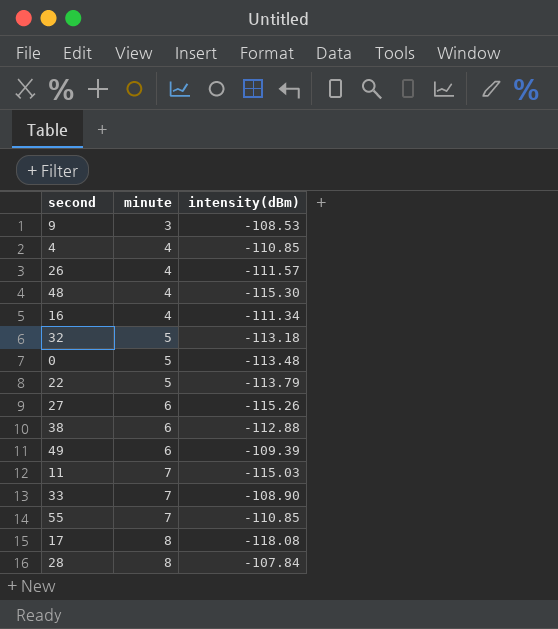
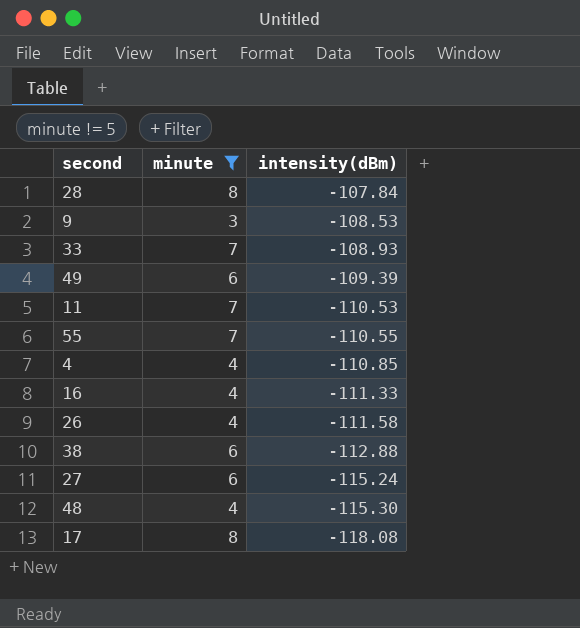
filter: none -> minute != 5
row order: minute ascending -> intensity(dBm) descending
33 | intensity(dBm): -108.90 -> -108.93
11 | intensity(dBm): -115.03 -> -110.53
55 | intensity(dBm): -110.85 -> -110.55
16 | intensity(dBm): -111.34 -> -111.33
26 | intensity(dBm): -111.57 -> -111.58
27 | intensity(dBm): -115.26 -> -115.24

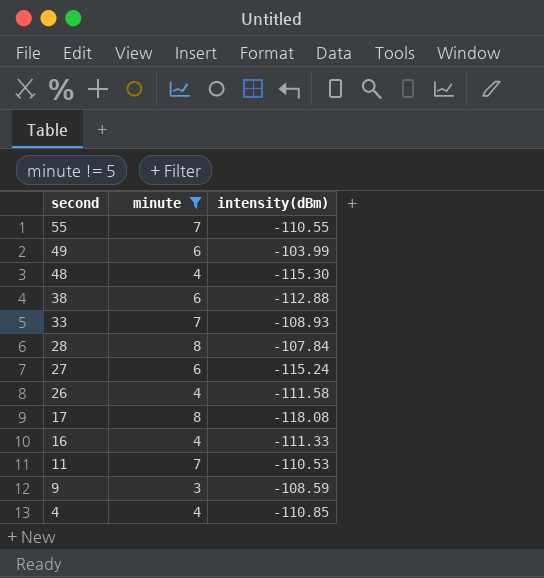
row order: intensity(dBm) descending -> second descending
49 | intensity(dBm): -109.39 -> -103.99
9 | intensity(dBm): -108.53 -> -108.59

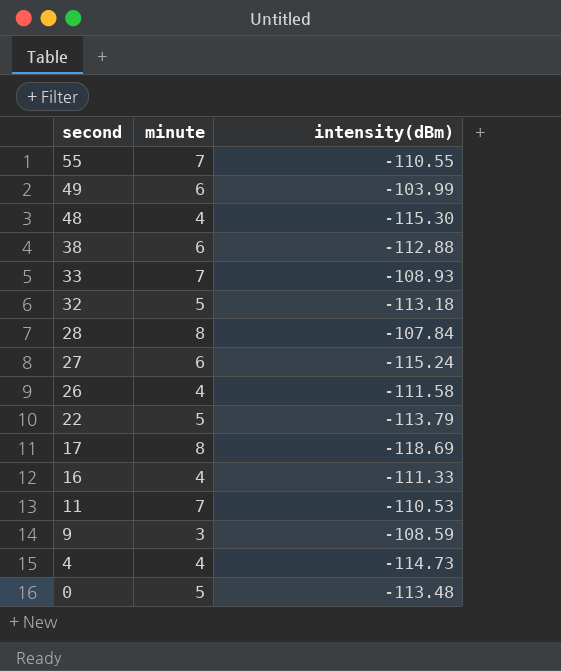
filter: minute != 5 -> none
17 | intensity(dBm): -118.08 -> -118.69
4 | intensity(dBm): -110.85 -> -114.73

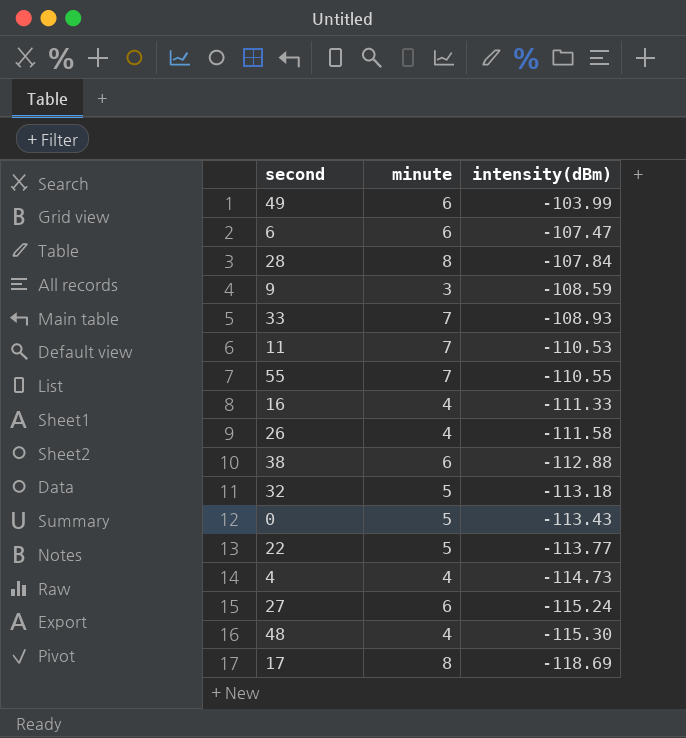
row order: second descending -> intensity(dBm) descending
row 6: none -> 6 | -107.47
0 | intensity(dBm): -113.48 -> -113.43
22 | intensity(dBm): -113.79 -> -113.77

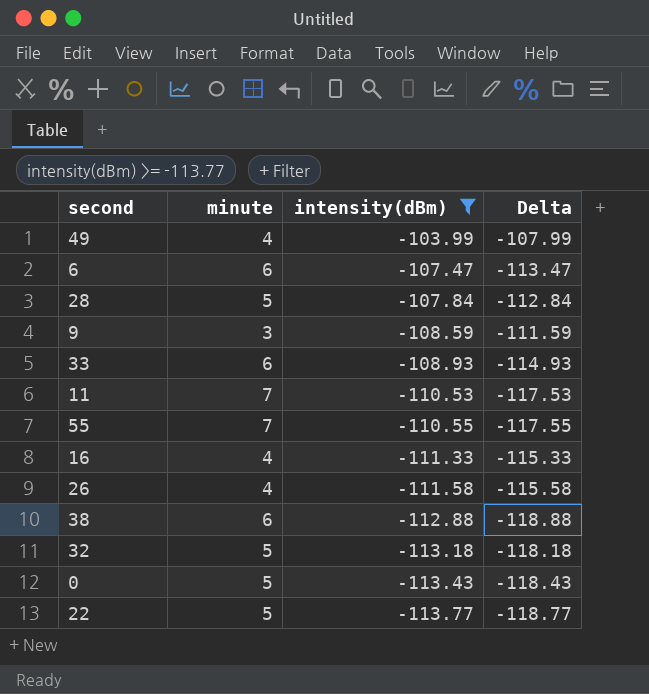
filter: none -> intensity(dBm) >= -113.77
column Delta | formula: none -> [intensity(dBm)] - [minute]
49 | minute: 6 -> 4
28 | minute: 8 -> 5
33 | minute: 7 -> 6

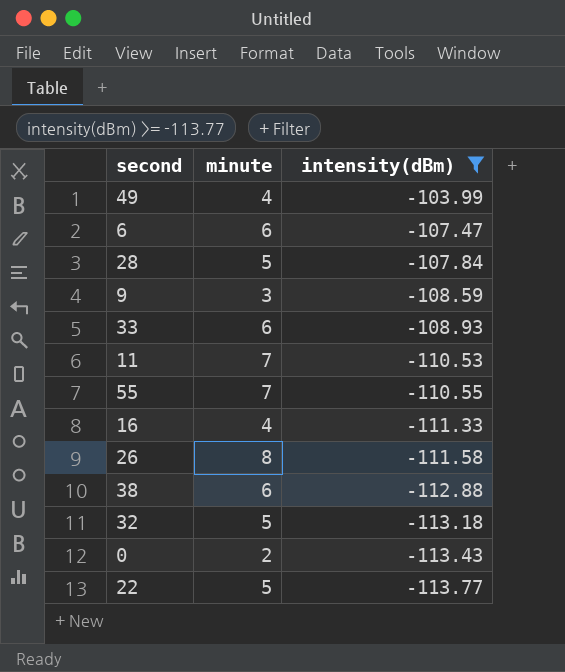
column Delta | formula: [intensity(dBm)] - [minute] -> none
26 | minute: 4 -> 8
0 | minute: 5 -> 2

